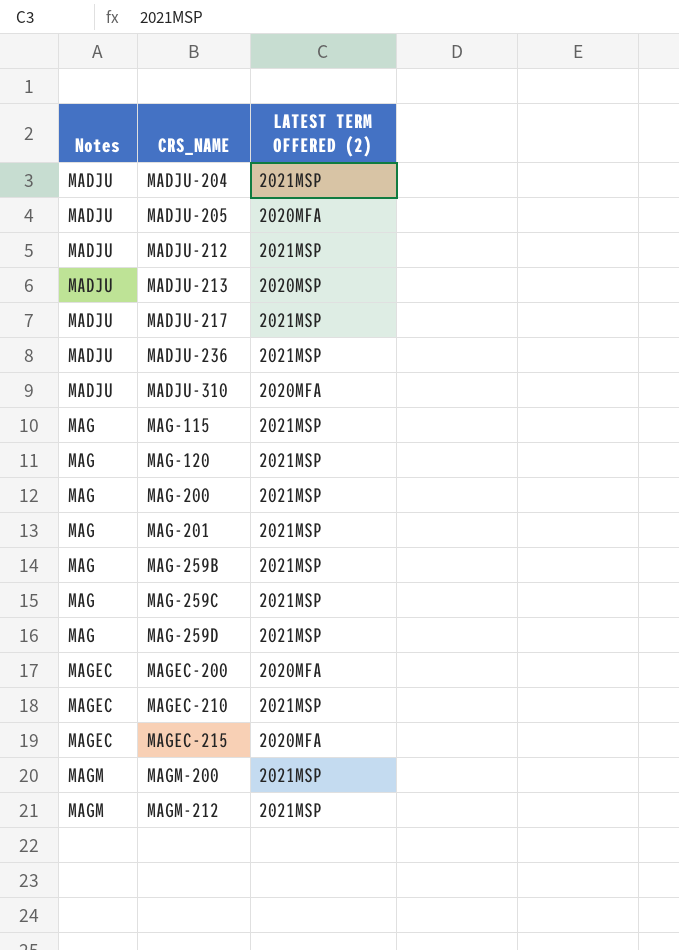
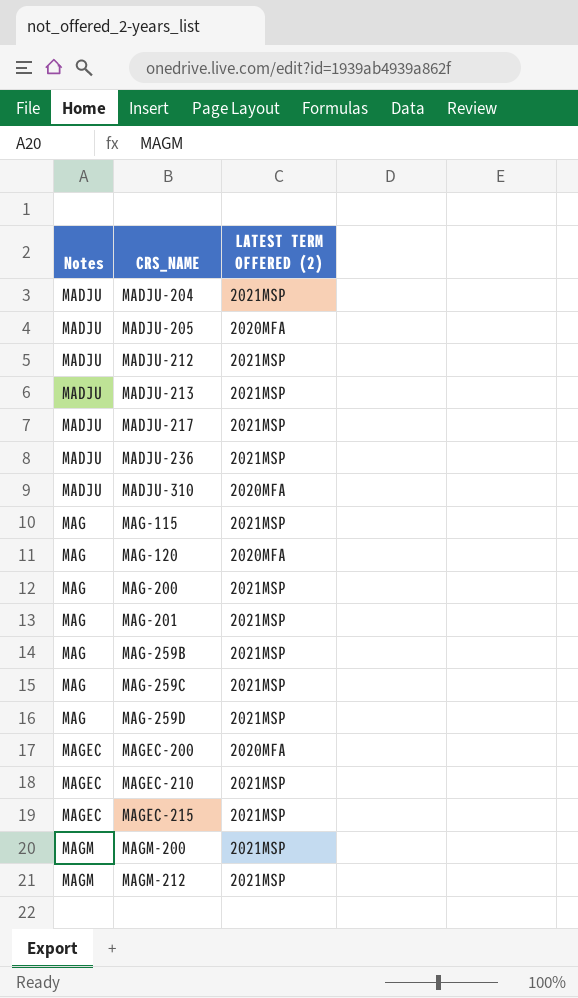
MADJU-213 | LATEST TERM OFFERED (2): 2020MSP -> 2021MSP
MAG-120 | LATEST TERM OFFERED (2): 2021MSP -> 2020MFA
MAGEC-215 | LATEST TERM OFFERED (2): 2020MFA -> 2021MSP

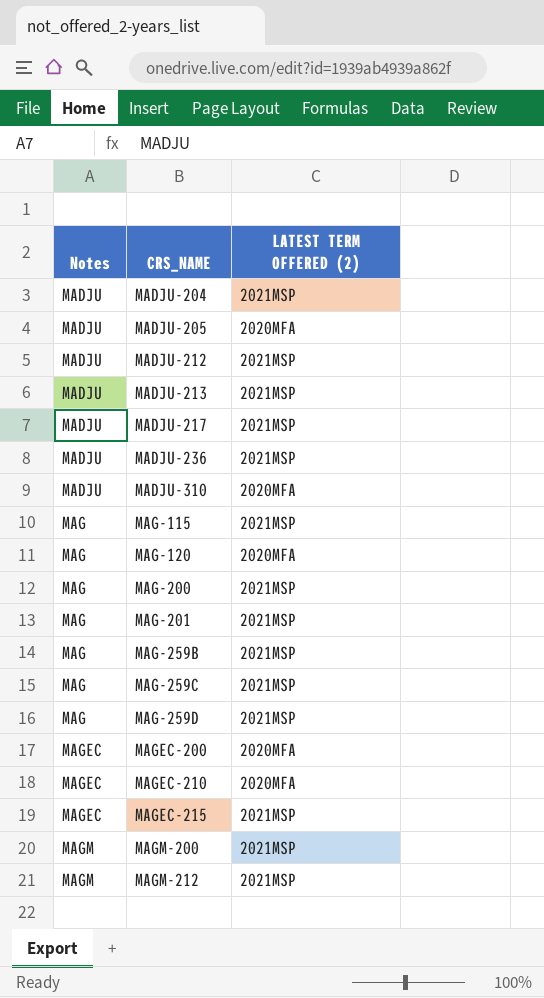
MAGEC-210 | LATEST TERM OFFERED (2): 2021MSP -> 2020MFA

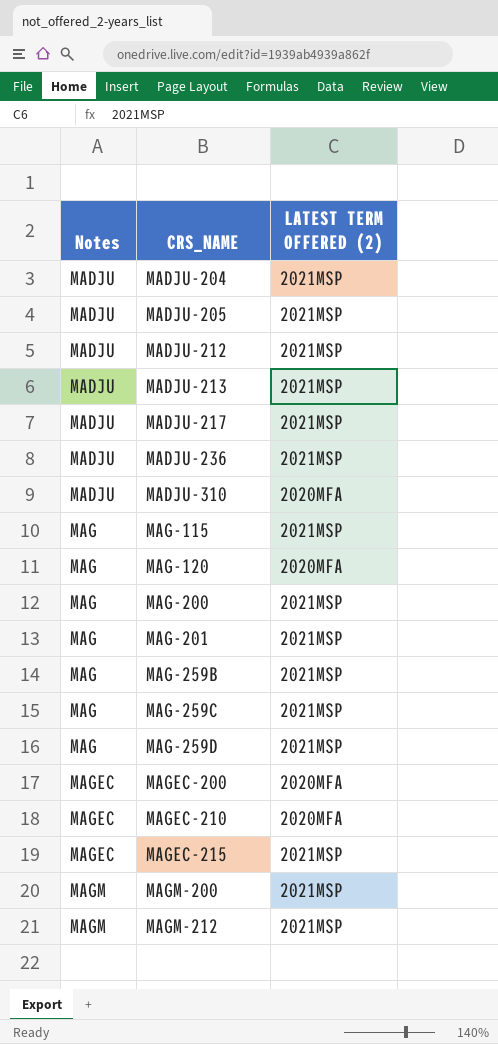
MADJU-205 | LATEST TERM OFFERED (2): 2020MFA -> 2021MSP

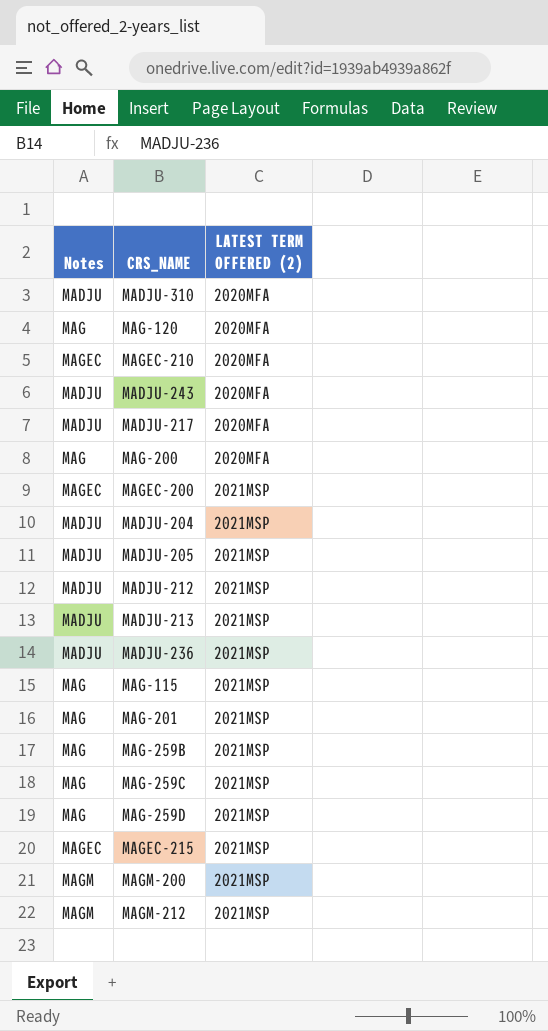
row order: Notes ascending -> LATEST TERM OFFERED (2) ascending
row MADJU-243: none -> MADJU | 2020MFA
MADJU-217 | LATEST TERM OFFERED (2): 2021MSP -> 2020MFA
MAG-200 | LATEST TERM OFFERED (2): 2021MSP -> 2020MFA
MAGEC-200 | LATEST TERM OFFERED (2): 2020MFA -> 2021MSP

